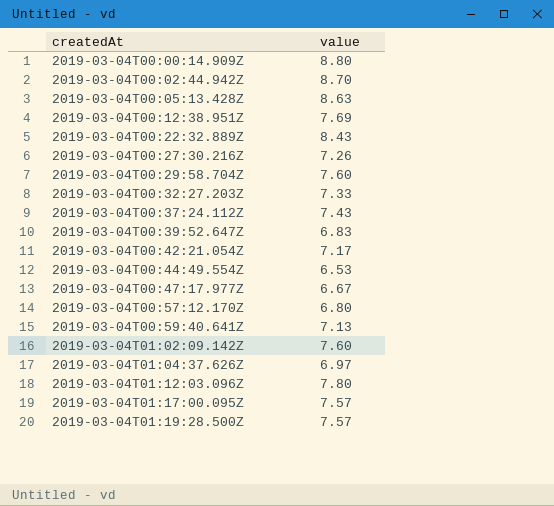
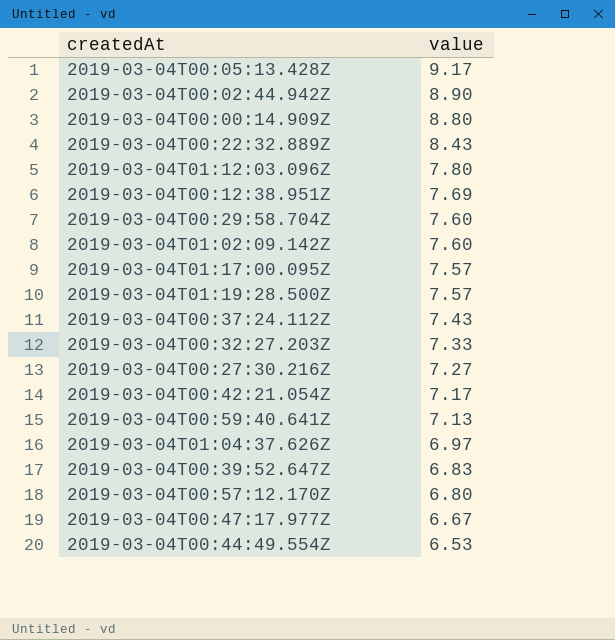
row order: createdAt ascending -> value descending
2019-03-04T00:05:13.428Z | value: 8.63 -> 9.17
2019-03-04T00:02:44.942Z | value: 8.70 -> 8.90
2019-03-04T00:27:30.216Z | value: 7.26 -> 7.27

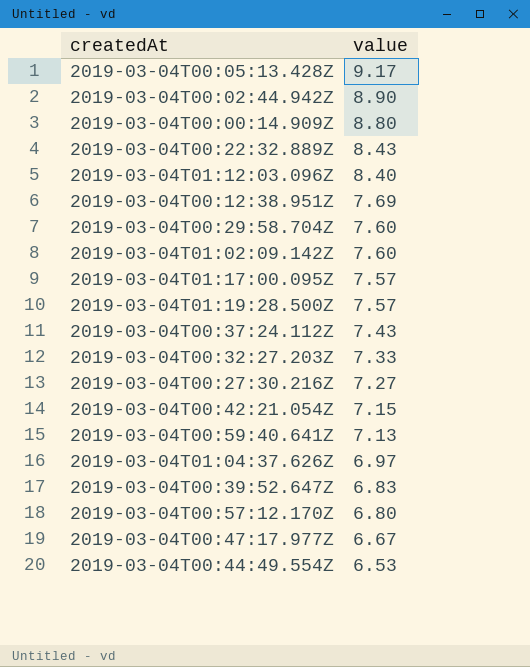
2019-03-04T01:12:03.096Z | value: 7.80 -> 8.40
2019-03-04T00:42:21.054Z | value: 7.17 -> 7.15

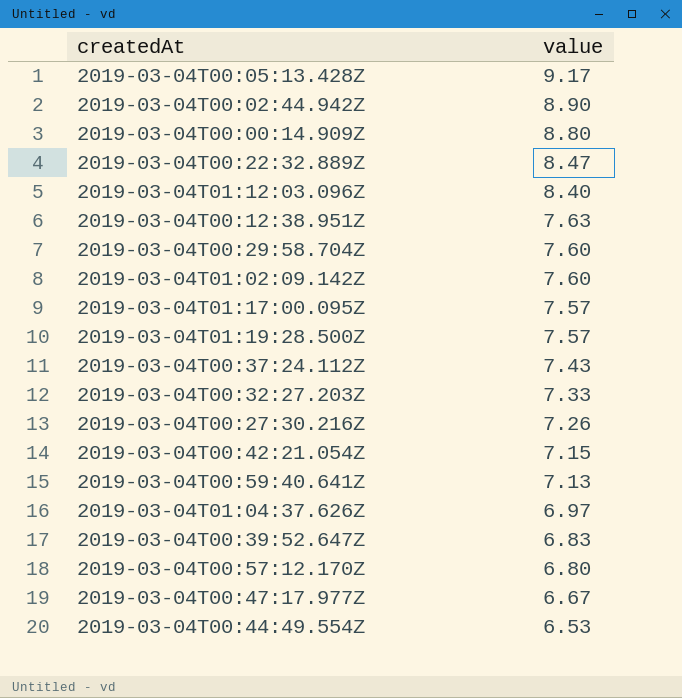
2019-03-04T00:22:32.889Z | value: 8.43 -> 8.47
2019-03-04T00:12:38.951Z | value: 7.69 -> 7.63
2019-03-04T00:27:30.216Z | value: 7.27 -> 7.26

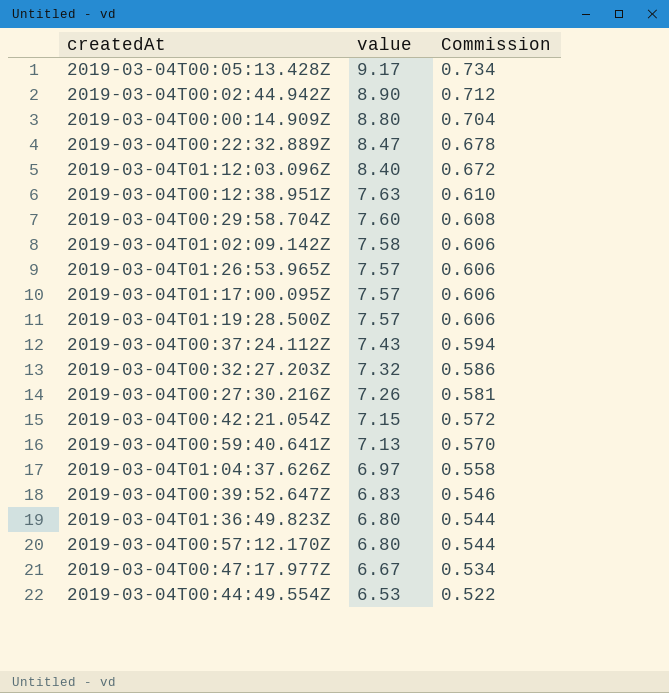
column Commission | formula: none -> [value] * 0.08
2019-03-04T01:02:09.142Z | value: 7.60 -> 7.58
row 2019-03-04T01:26:53.965Z: none -> 7.57 | 0.606
2019-03-04T00:32:27.203Z | value: 7.33 -> 7.32
row 2019-03-04T01:36:49.823Z: none -> 6.80 | 0.544

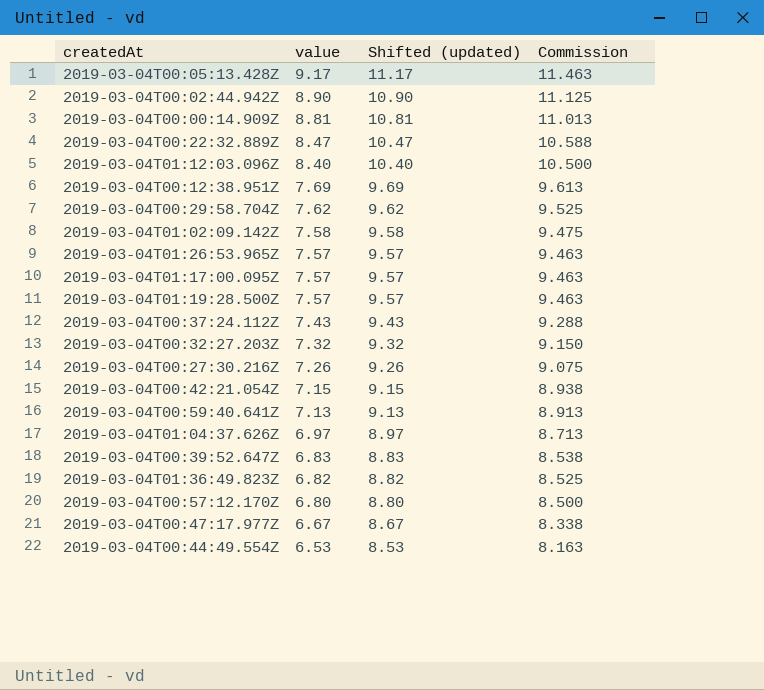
column Shifted (updated) | formula: none -> [value] + 2
column Commission | formula: [value] * 0.08 -> [value] * 1.25
2019-03-04T00:00:14.909Z | value: 8.80 -> 8.81
2019-03-04T00:12:38.951Z | value: 7.63 -> 7.69
2019-03-04T00:29:58.704Z | value: 7.60 -> 7.62
2019-03-04T01:36:49.823Z | value: 6.80 -> 6.82

